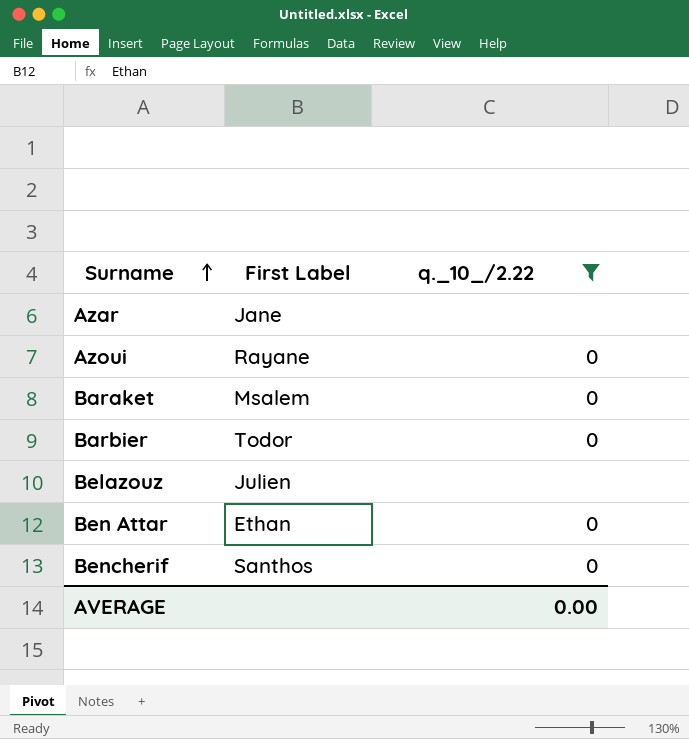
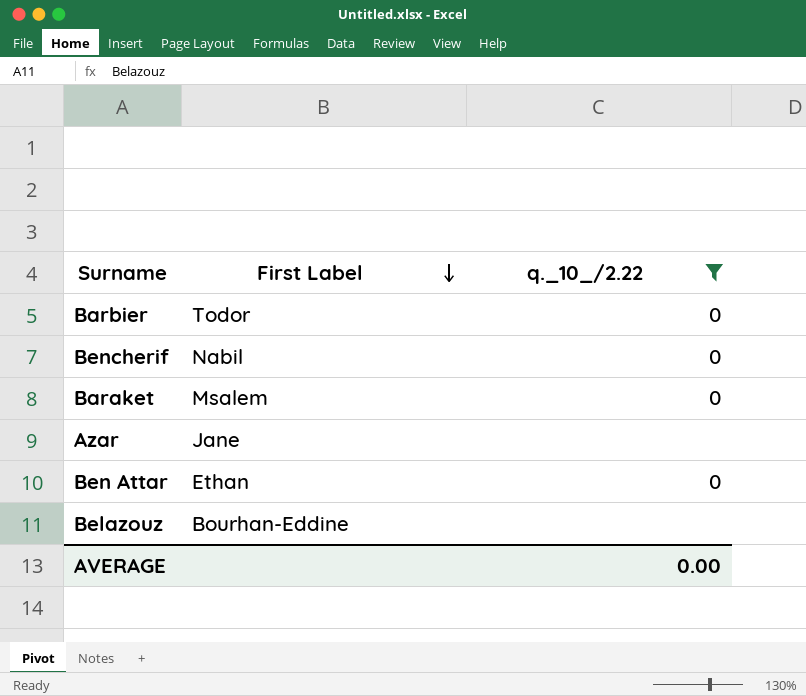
row order: Surname ascending -> First Label descending
row Azoui: Rayane | 0 -> none
Bencherif | First Label: Santhos -> Nabil
Belazouz | First Label: Julien -> Bourhan-Eddine

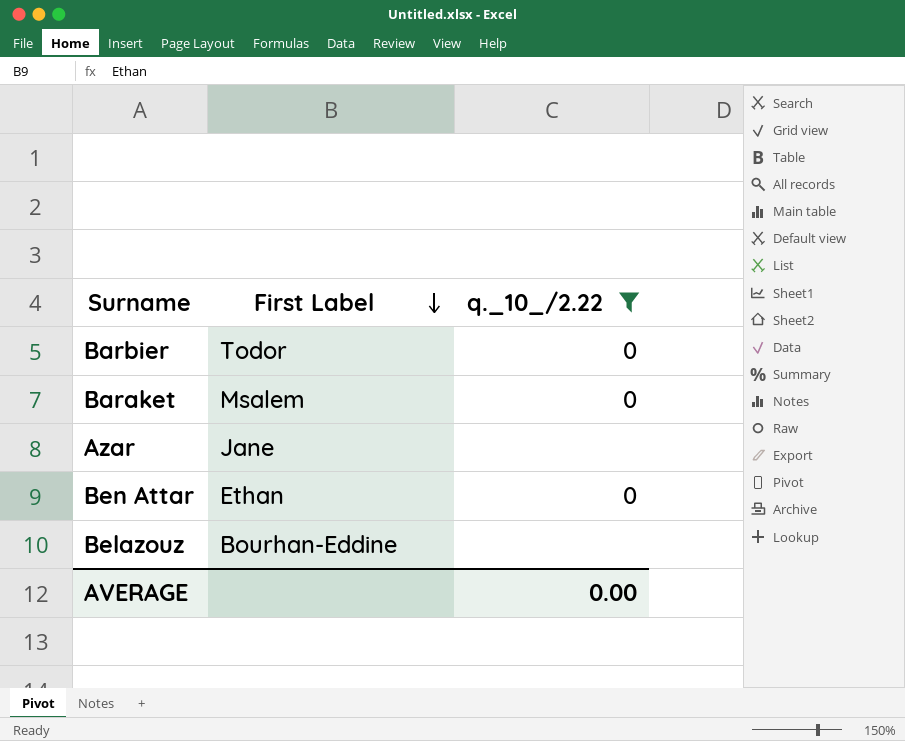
row Bencherif: Nabil | 0 -> none

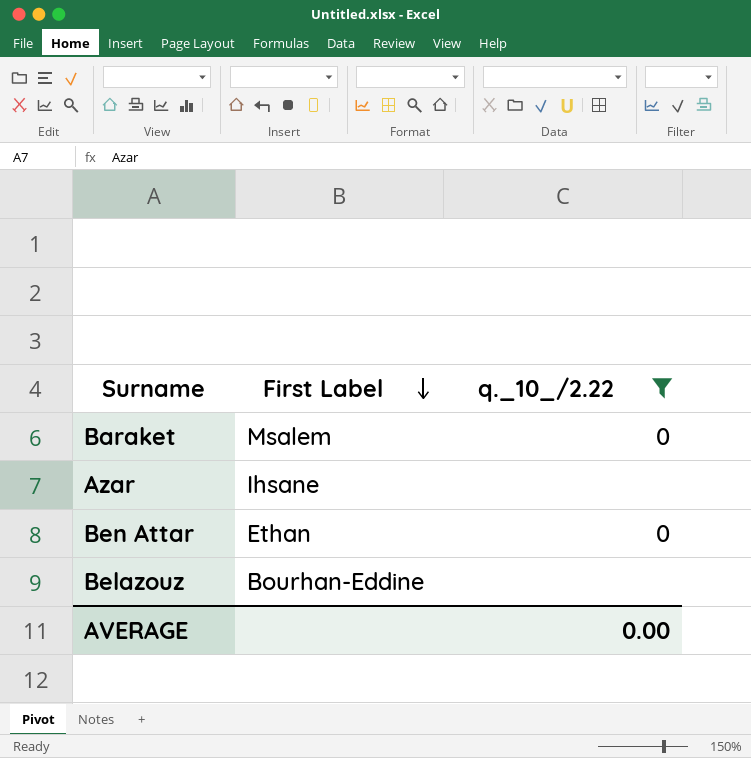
row Barbier: Todor | 0 -> none
Azar | First Label: Jane -> Ihsane

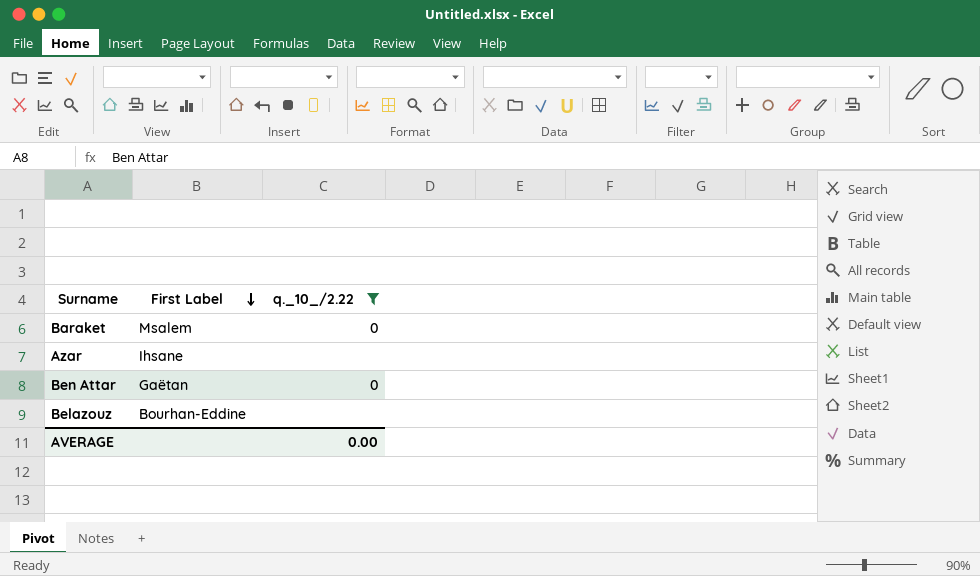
Ben Attar | First Label: Ethan -> Gaëtan

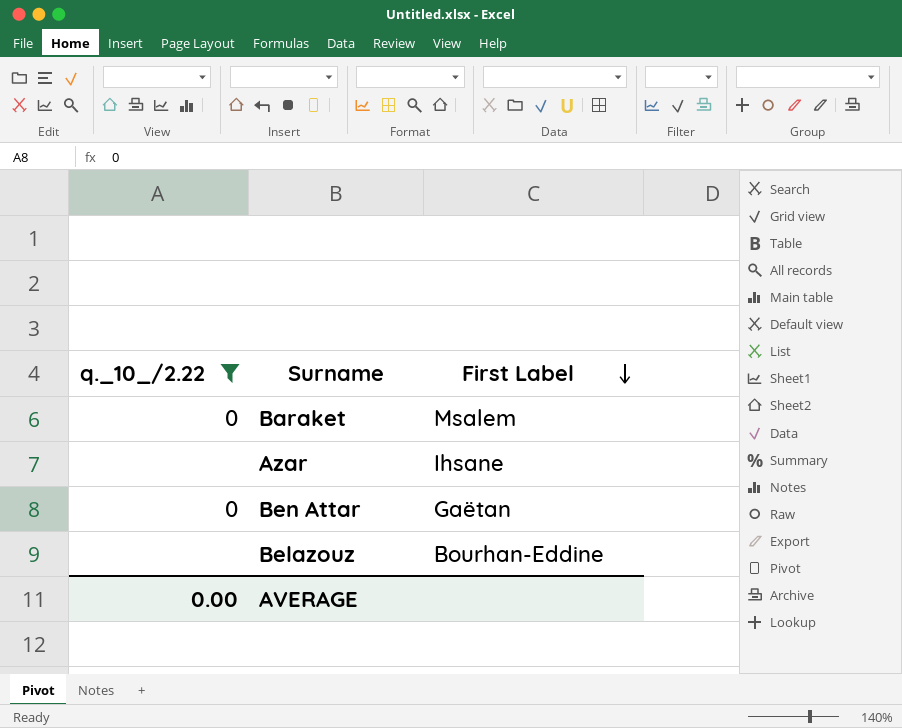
column q._10_/2.22 | position: 3 -> 1

